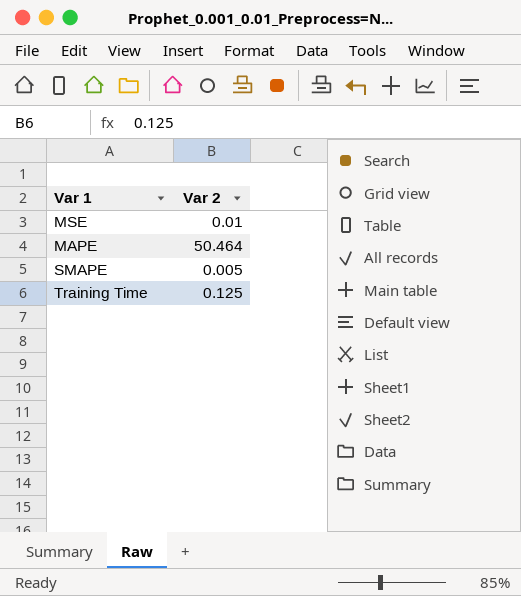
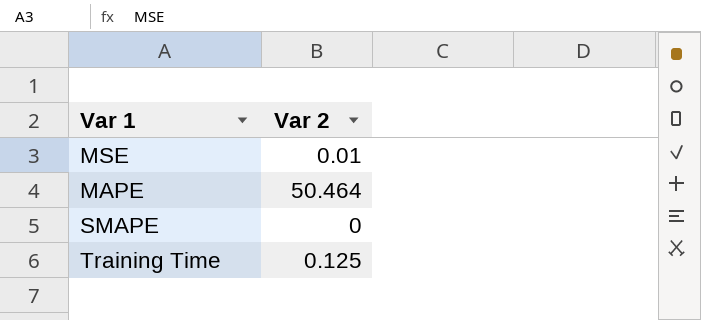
SMAPE | Var 2: 0.005 -> 0

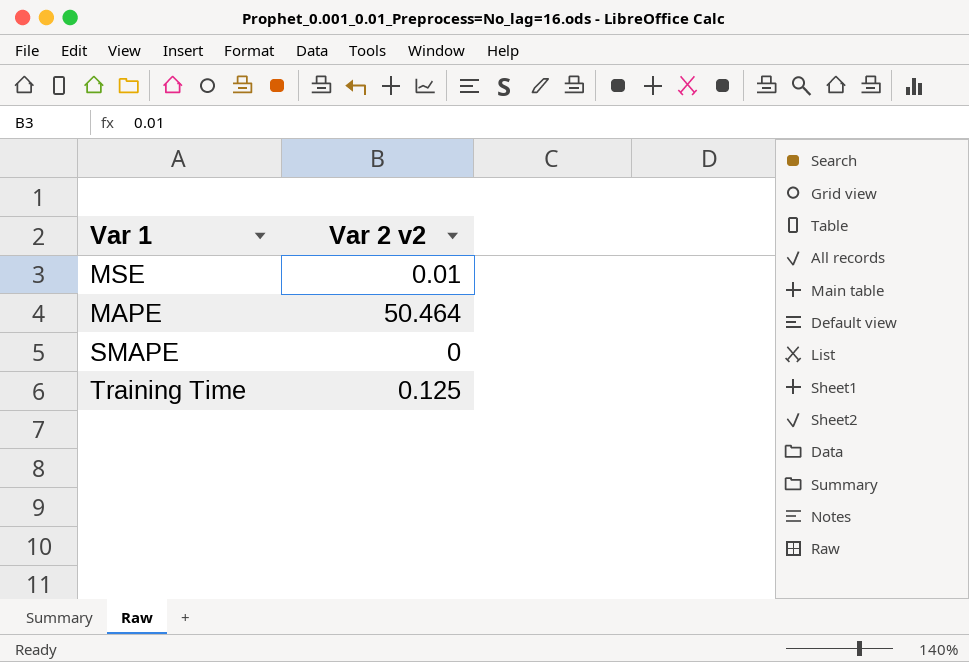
column name: Var 2 -> Var 2 v2

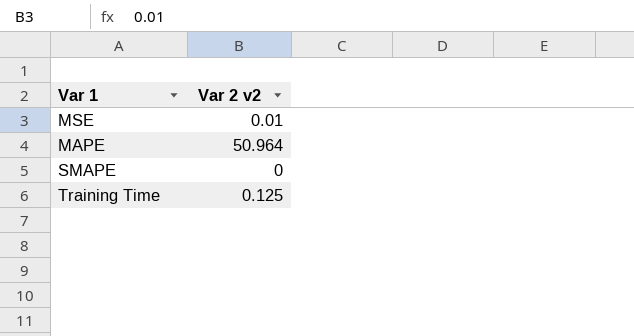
MAPE | Var 2 v2: 50.464 -> 50.964

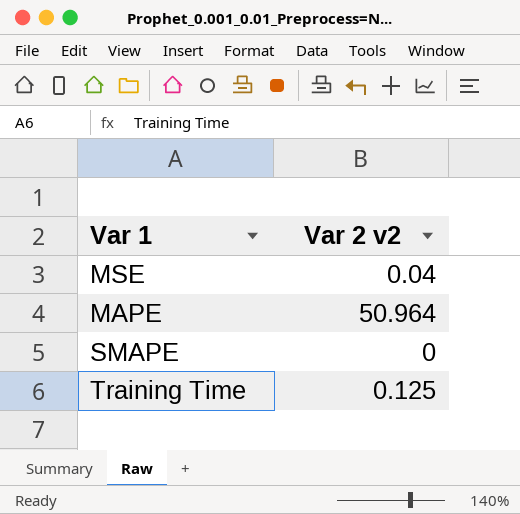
MSE | Var 2 v2: 0.01 -> 0.04

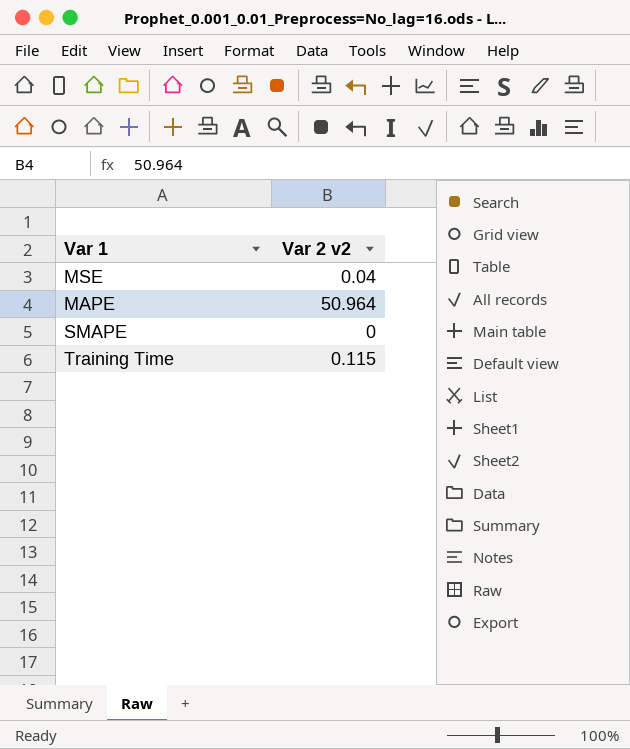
Training Time | Var 2 v2: 0.125 -> 0.115

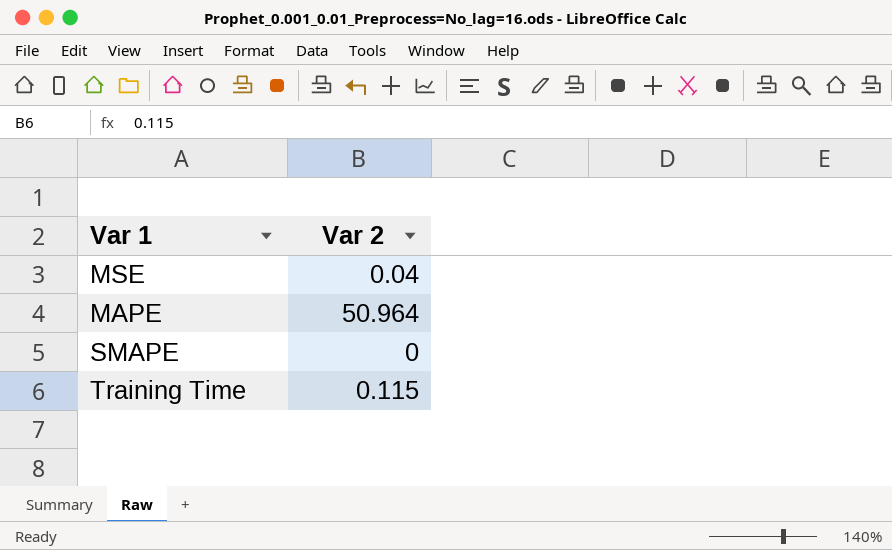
column name: Var 2 v2 -> Var 2

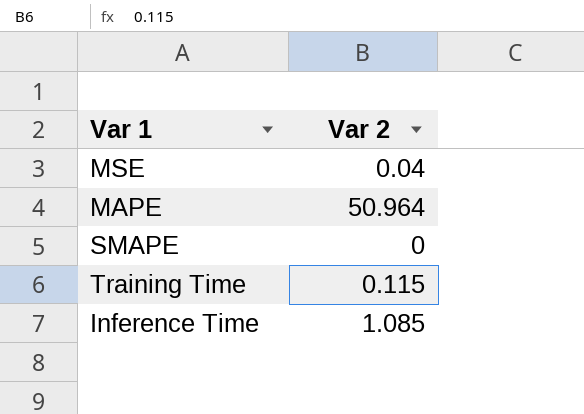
row Inference Time: none -> 1.085

